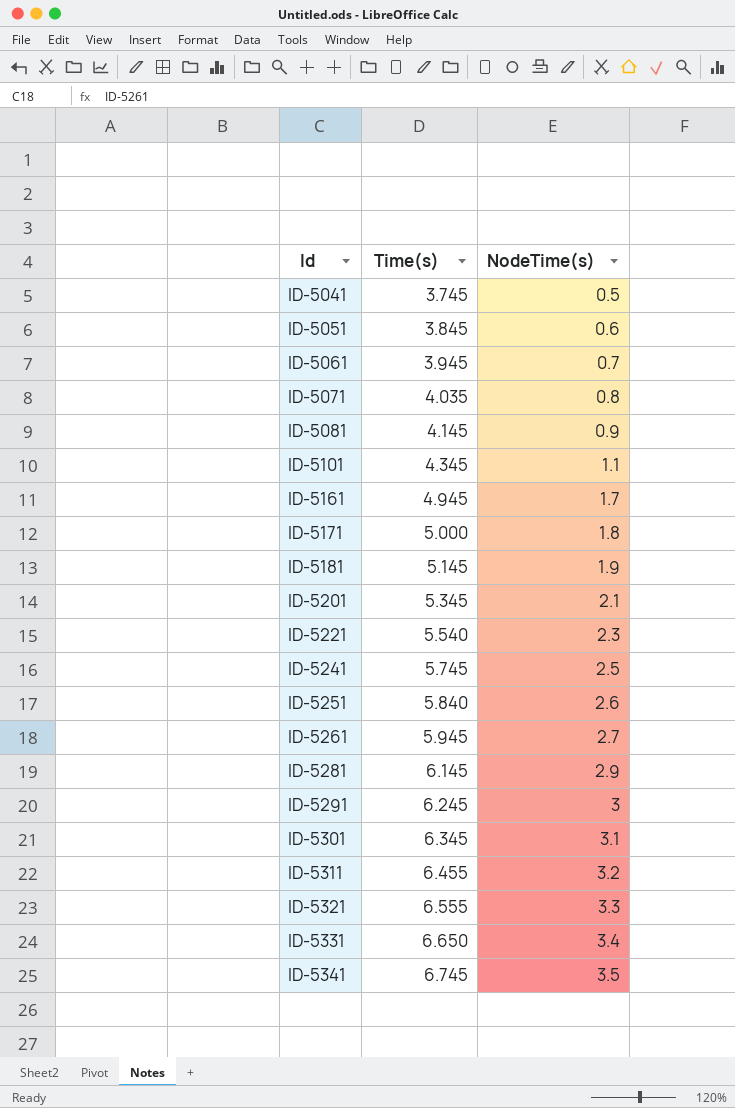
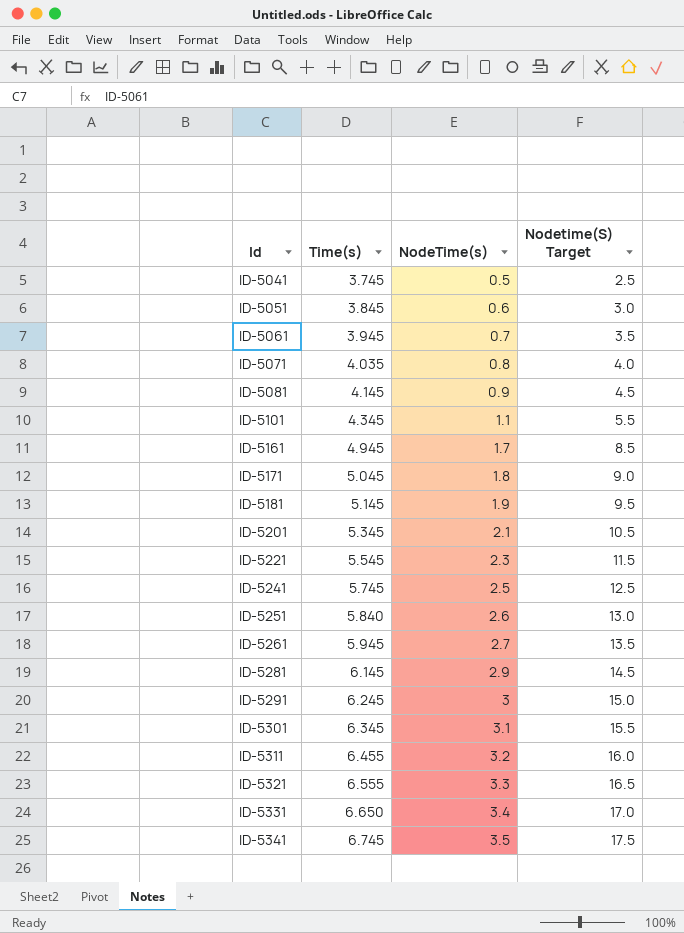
column Nodetime(S) Target | formula: none -> [NodeTime(s)] * 5
ID-5171 | Time(s): 5.000 -> 5.045
ID-5221 | Time(s): 5.540 -> 5.545

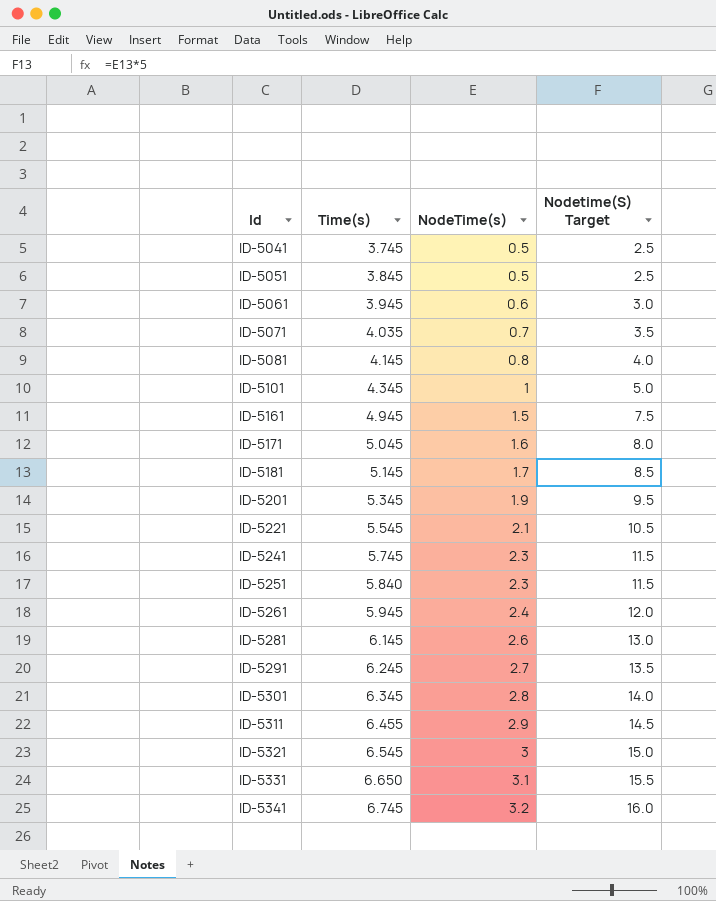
ID-5051 | NodeTime(s): 0.6 -> 0.5
ID-5051 | Nodetime(S) Target: 3.0 -> 2.5
ID-5061 | NodeTime(s): 0.7 -> 0.6
ID-5061 | Nodetime(S) Target: 3.5 -> 3.0
ID-5071 | NodeTime(s): 0.8 -> 0.7
ID-5071 | Nodetime(S) Target: 4.0 -> 3.5
ID-5081 | NodeTime(s): 0.9 -> 0.8
ID-5081 | Nodetime(S) Target: 4.5 -> 4.0
ID-5101 | NodeTime(s): 1.1 -> 1
ID-5101 | Nodetime(S) Target: 5.5 -> 5.0
ID-5161 | NodeTime(s): 1.7 -> 1.5
ID-5161 | Nodetime(S) Target: 8.5 -> 7.5
ID-5171 | NodeTime(s): 1.8 -> 1.6
ID-5171 | Nodetime(S) Target: 9.0 -> 8.0
ID-5181 | NodeTime(s): 1.9 -> 1.7
ID-5181 | Nodetime(S) Target: 9.5 -> 8.5
ID-5201 | NodeTime(s): 2.1 -> 1.9
ID-5201 | Nodetime(S) Target: 10.5 -> 9.5
ID-5221 | NodeTime(s): 2.3 -> 2.1
ID-5221 | Nodetime(S) Target: 11.5 -> 10.5
ID-5241 | NodeTime(s): 2.5 -> 2.3
ID-5241 | Nodetime(S) Target: 12.5 -> 11.5
ID-5251 | NodeTime(s): 2.6 -> 2.3
ID-5251 | Nodetime(S) Target: 13.0 -> 11.5
ID-5261 | NodeTime(s): 2.7 -> 2.4
ID-5261 | Nodetime(S) Target: 13.5 -> 12.0
ID-5281 | NodeTime(s): 2.9 -> 2.6
ID-5281 | Nodetime(S) Target: 14.5 -> 13.0
ID-5291 | NodeTime(s): 3 -> 2.7
ID-5291 | Nodetime(S) Target: 15.0 -> 13.5
ID-5301 | NodeTime(s): 3.1 -> 2.8
ID-5301 | Nodetime(S) Target: 15.5 -> 14.0
ID-5311 | NodeTime(s): 3.2 -> 2.9
ID-5311 | Nodetime(S) Target: 16.0 -> 14.5
ID-5321 | Time(s): 6.555 -> 6.545
ID-5321 | NodeTime(s): 3.3 -> 3
ID-5321 | Nodetime(S) Target: 16.5 -> 15.0
ID-5331 | NodeTime(s): 3.4 -> 3.1
ID-5331 | Nodetime(S) Target: 17.0 -> 15.5
ID-5341 | NodeTime(s): 3.5 -> 3.2
ID-5341 | Nodetime(S) Target: 17.5 -> 16.0

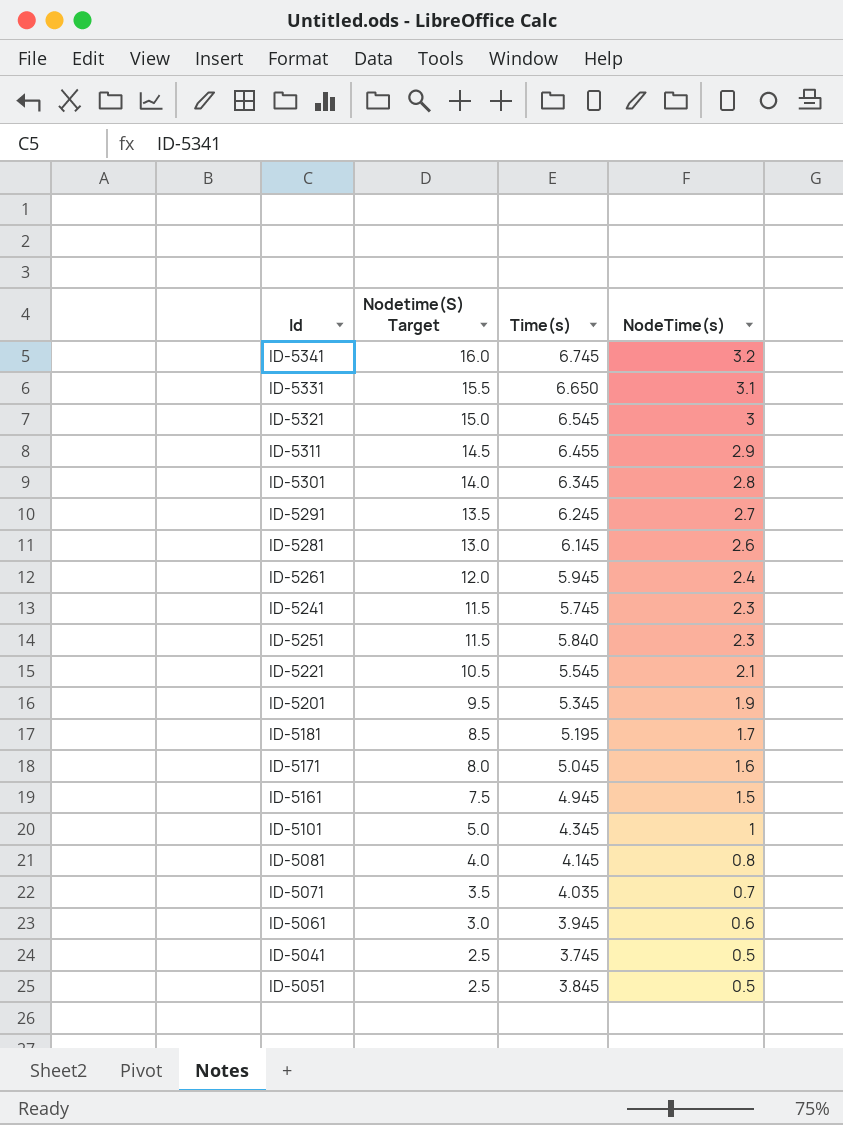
row order: Id ascending -> Nodetime(S) Target descending
column Nodetime(S) Target | position: 4 -> 2
ID-5181 | Time(s): 5.145 -> 5.195

